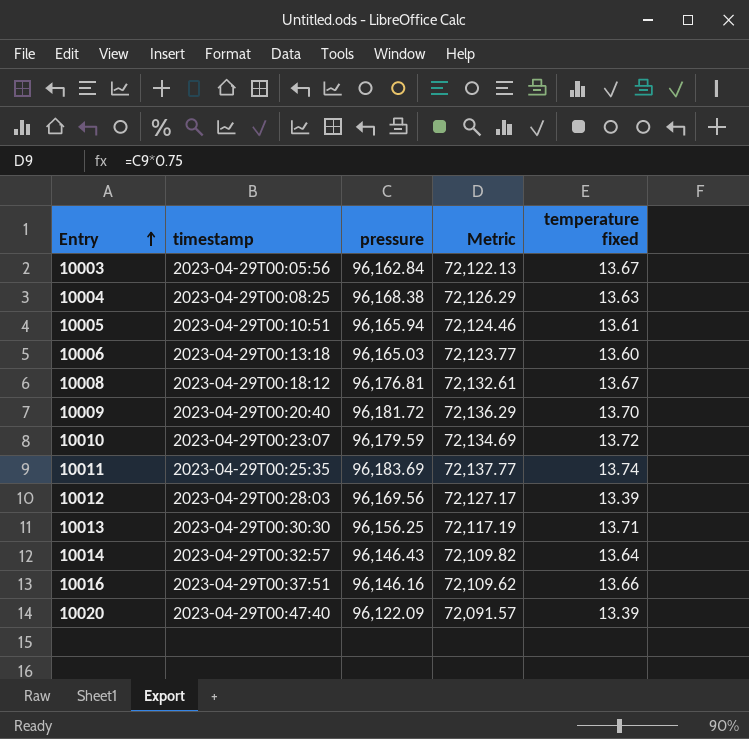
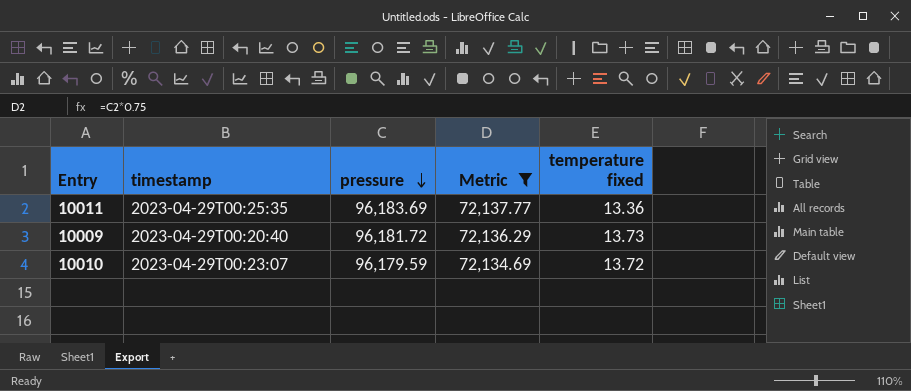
filter: none -> Metric >= 72,134.69
row order: Entry ascending -> pressure descending
10011 | temperature fixed: 13.74 -> 13.36
10009 | temperature fixed: 13.70 -> 13.73

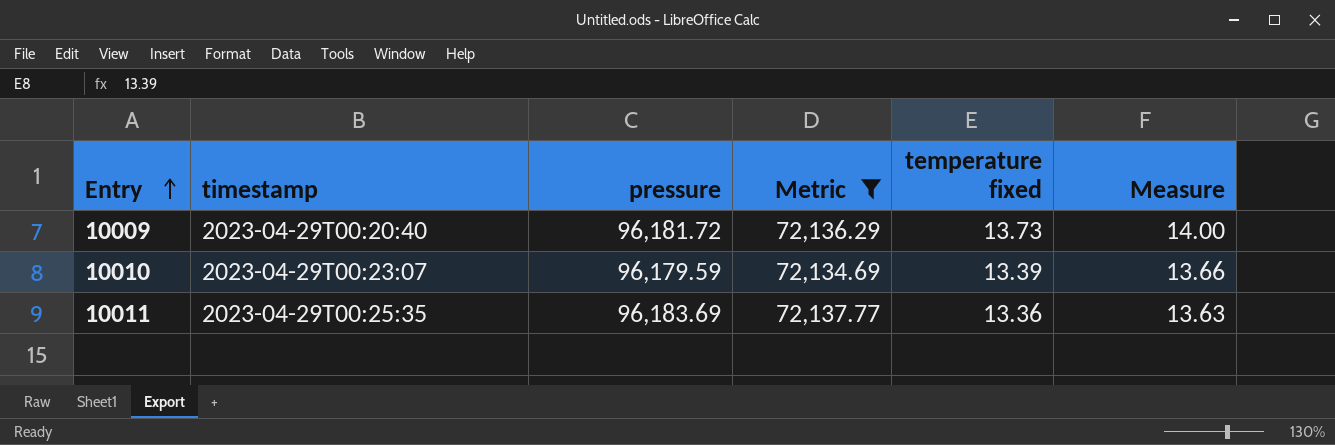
row order: pressure descending -> Entry ascending
column Measure | formula: none -> [temperature fixed] * 1.02
10010 | temperature fixed: 13.72 -> 13.39

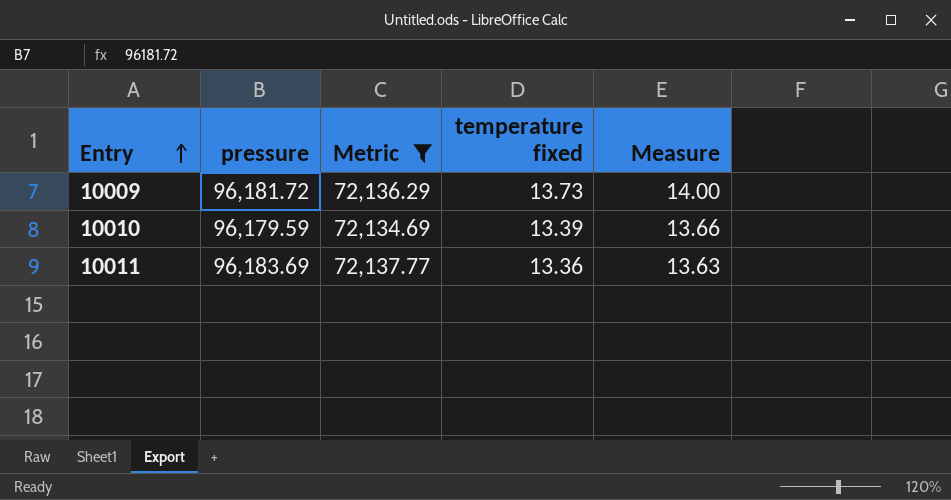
column timestamp | position: 2 -> none

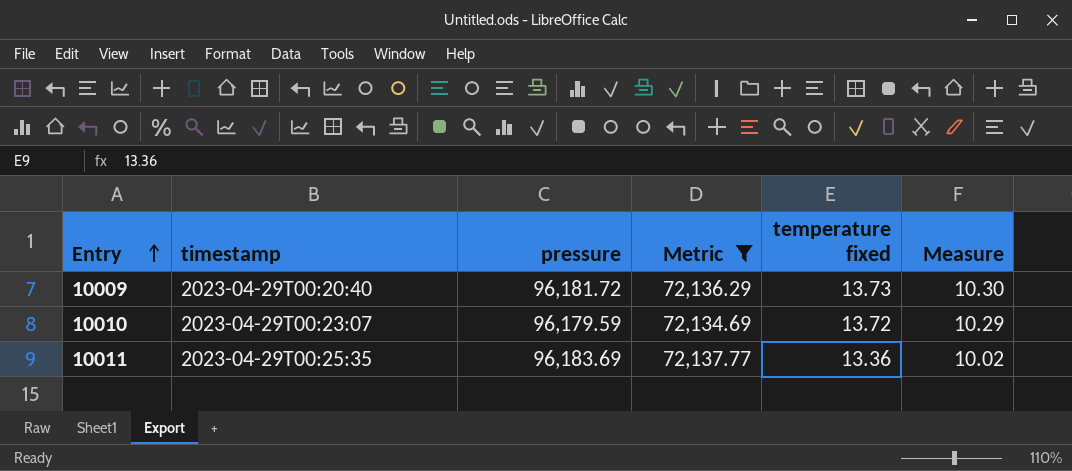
column timestamp | position: none -> 2
column Measure | formula: [temperature fixed] * 1.02 -> [temperature fixed] * 0.75
10010 | temperature fixed: 13.39 -> 13.72

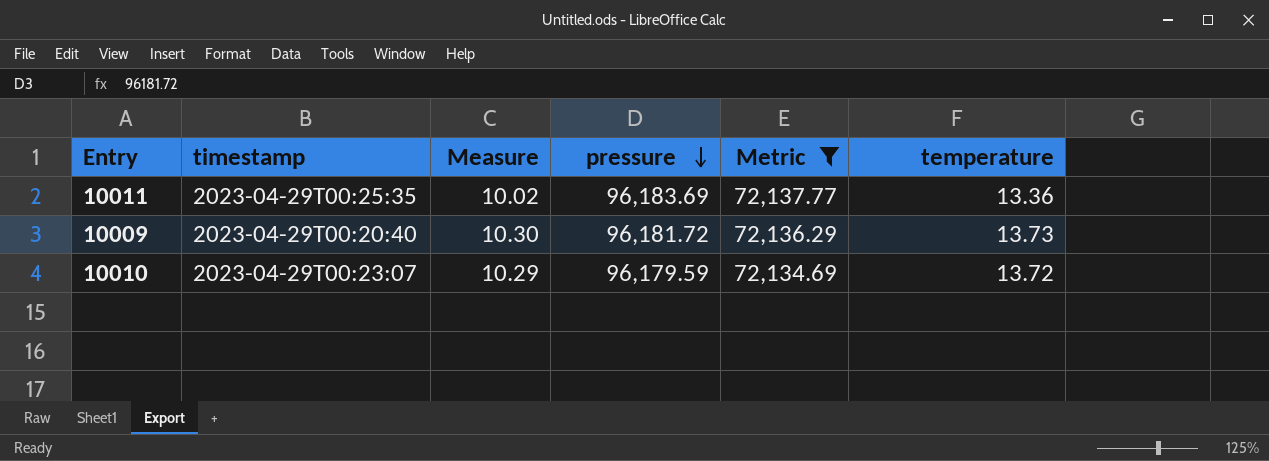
row order: Entry ascending -> pressure descending
column Measure | position: 6 -> 3
column name: temperature fixed -> temperature

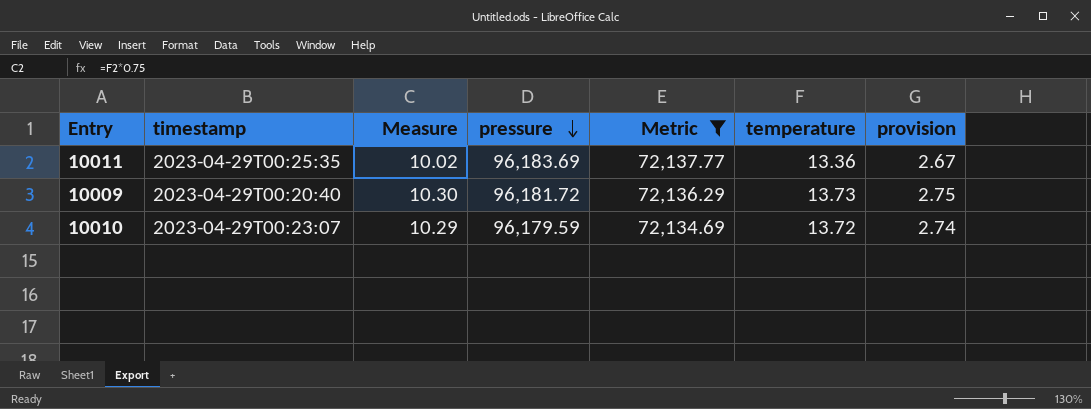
column provision | formula: none -> [temperature] * 0.2

